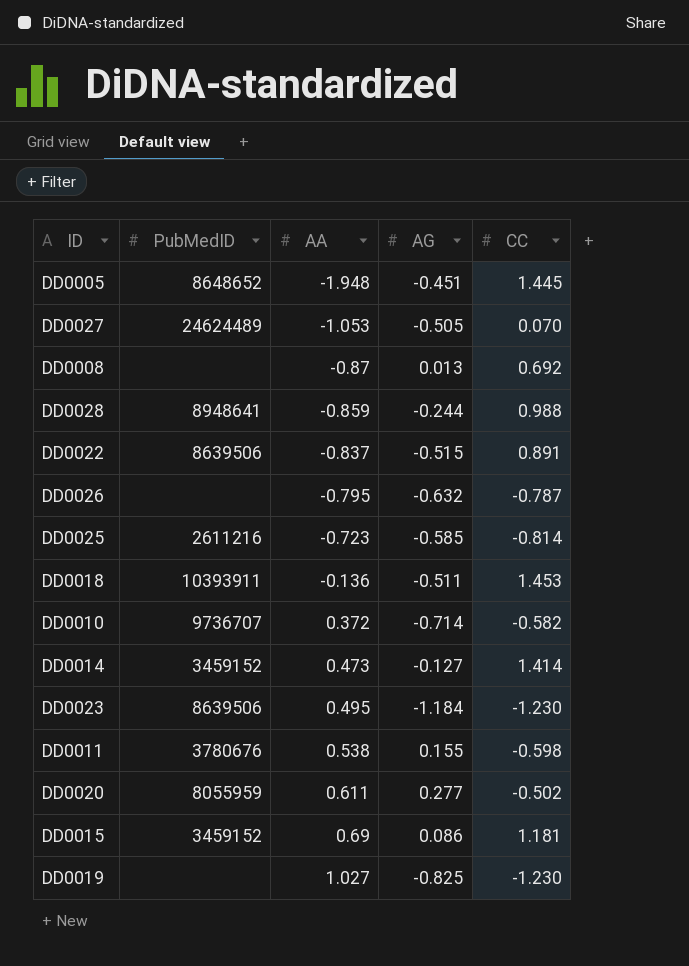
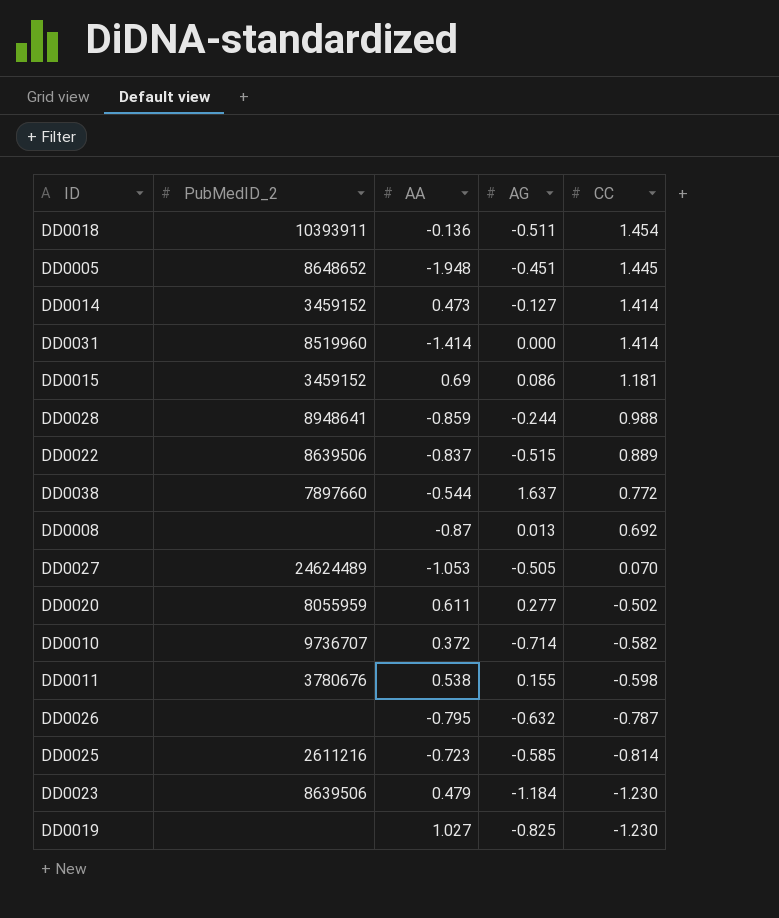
row order: AA ascending -> CC descending
column name: PubMedID -> PubMedID_2
DD0018 | CC: 1.453 -> 1.454
row DD0031: none -> 8519960 | -1.414 | 0.000 | 1.414
DD0022 | CC: 0.891 -> 0.889
row DD0038: none -> 7897660 | -0.544 | 1.637 | 0.772
DD0023 | AA: 0.495 -> 0.479

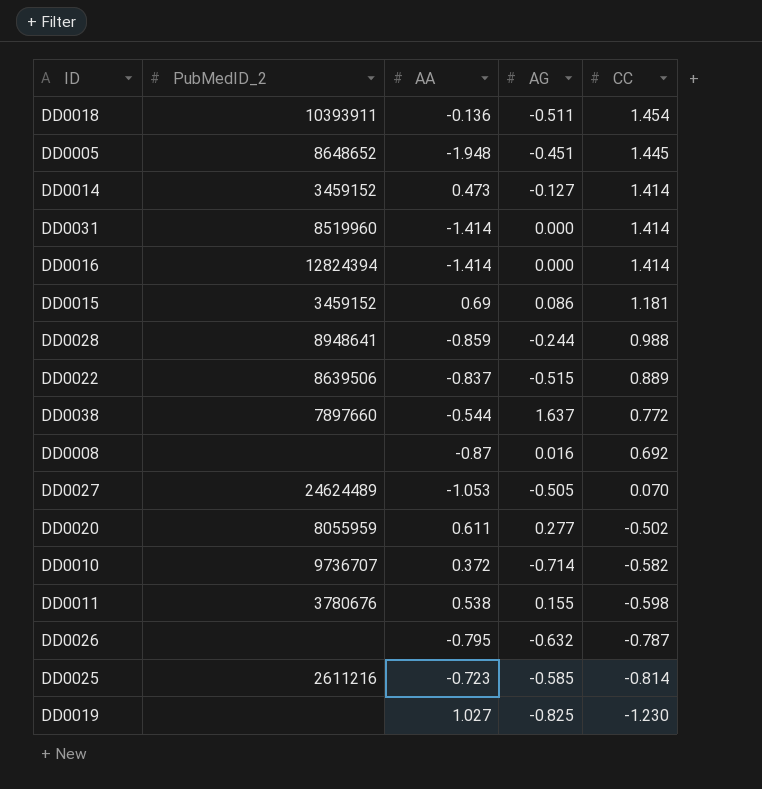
row DD0023: 8639506 | 0.479 | -1.184 | -1.230 -> none
row DD0016: none -> 12824394 | -1.414 | 0.000 | 1.414
DD0008 | AG: 0.013 -> 0.016

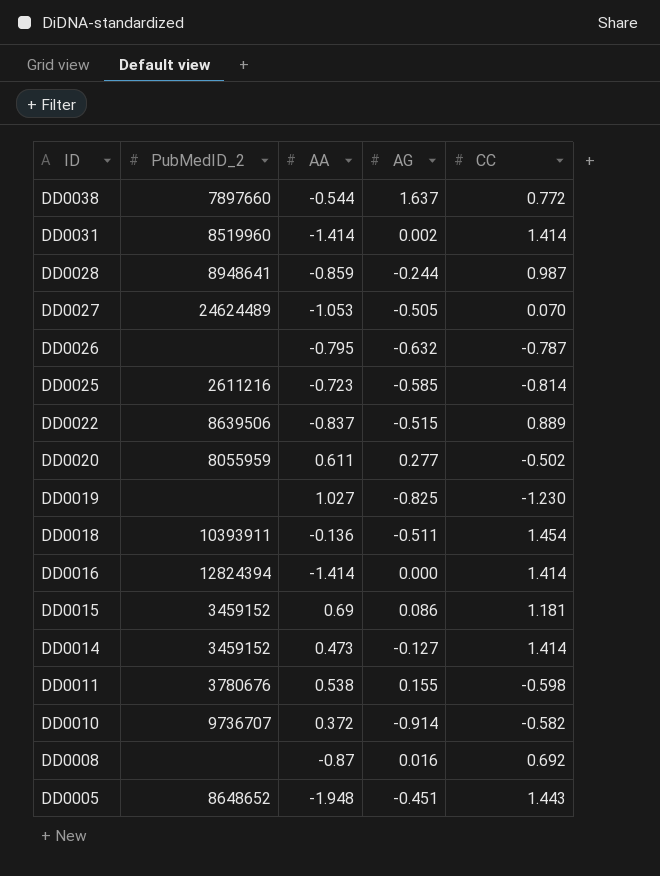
row order: CC descending -> ID descending
DD0031 | AG: 0.000 -> 0.002
DD0028 | CC: 0.988 -> 0.987
DD0010 | AG: -0.714 -> -0.914
DD0005 | CC: 1.445 -> 1.443

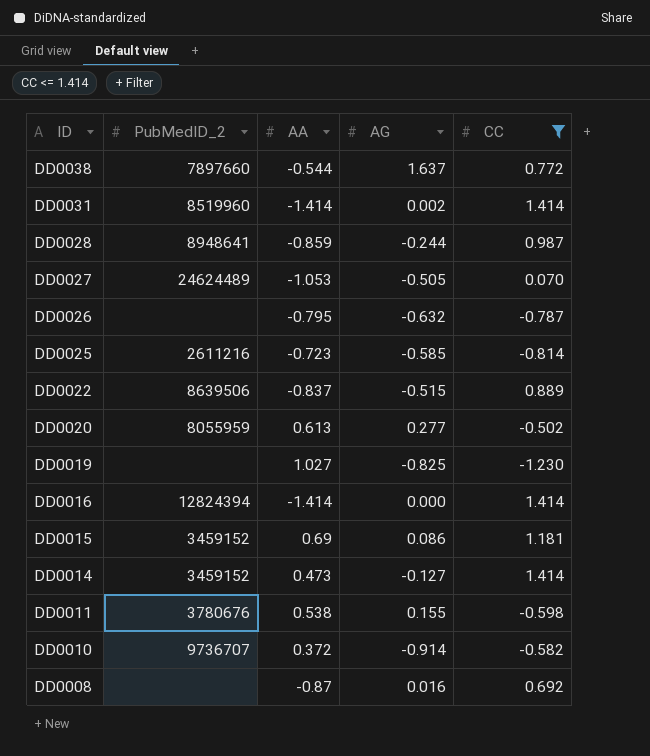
filter: none -> CC <= 1.414
DD0020 | AA: 0.611 -> 0.613

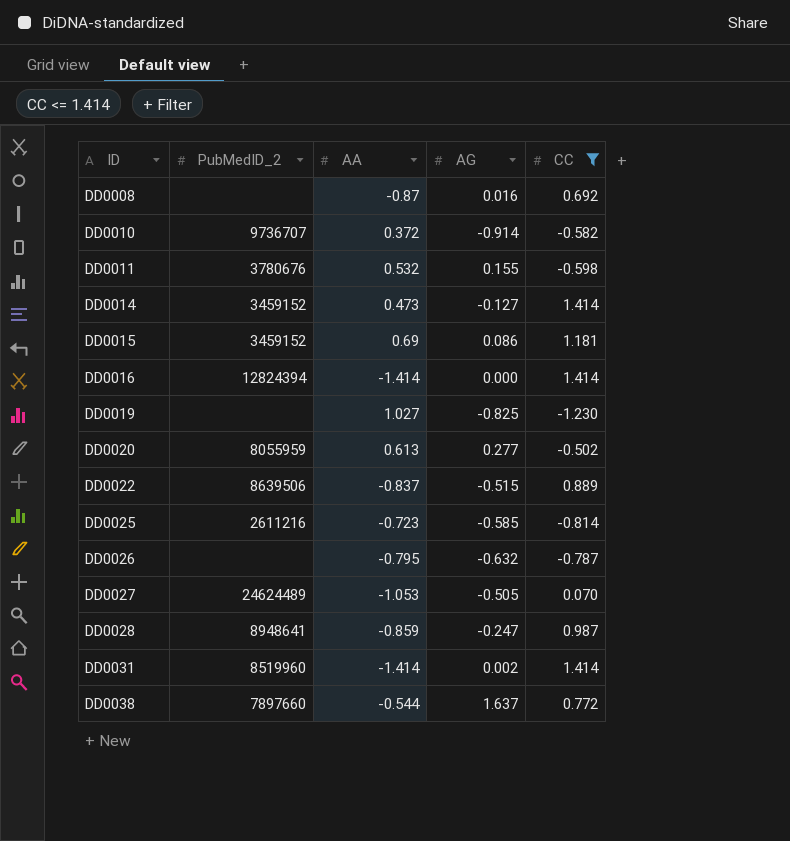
row order: ID descending -> ID ascending
DD0011 | AA: 0.538 -> 0.532
DD0028 | AG: -0.244 -> -0.247

